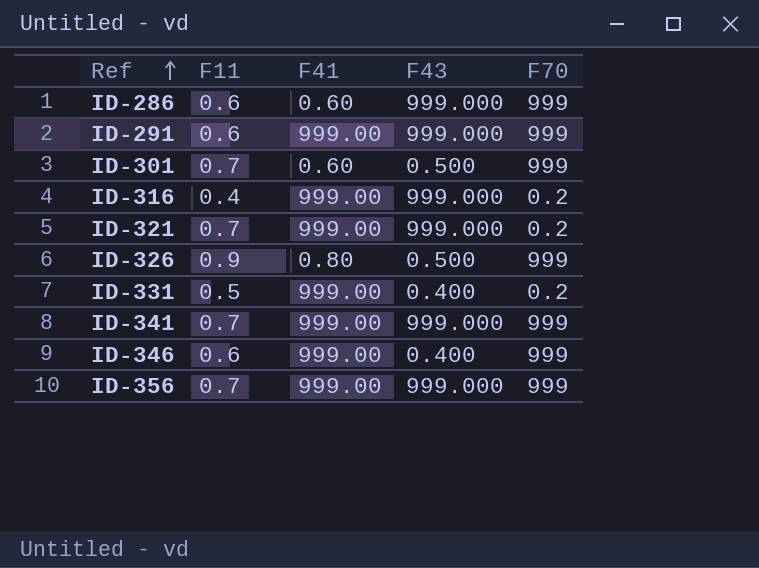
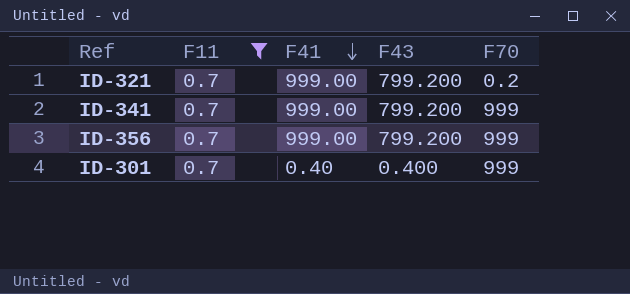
filter: none -> F11 = 0.7
row order: Ref ascending -> F41 descending
ID-321 | F43: 999.000 -> 799.200
ID-341 | F43: 999.000 -> 799.200
ID-356 | F43: 999.000 -> 799.200
ID-301 | F41: 0.60 -> 0.40
ID-301 | F43: 0.500 -> 0.400

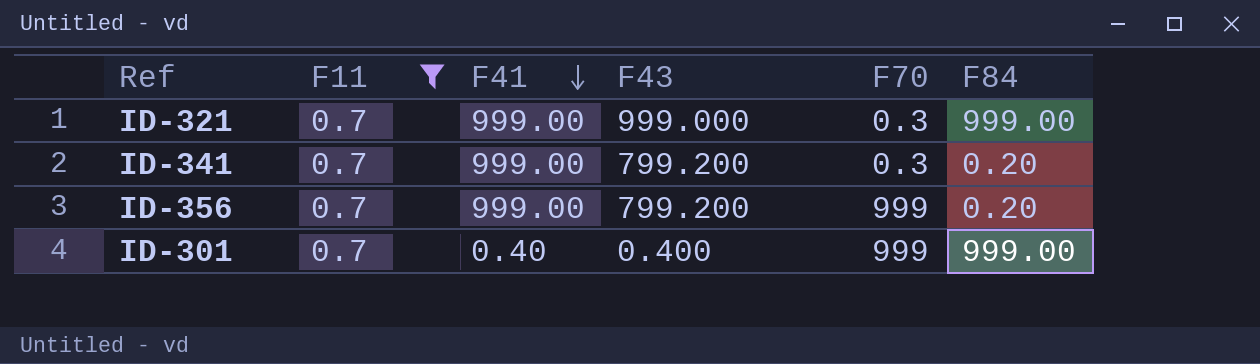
column F84 | position: none -> 6
ID-321 | F43: 799.200 -> 999.000
ID-321 | F70: 0.2 -> 0.3
ID-341 | F70: 999 -> 0.3

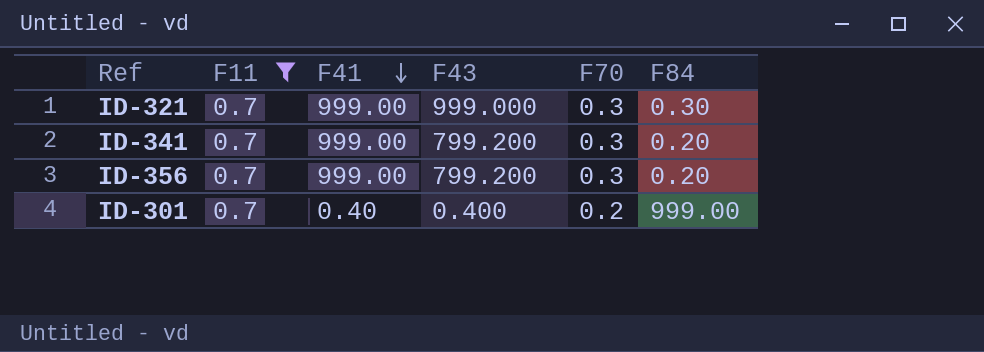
ID-321 | F84: 999.00 -> 0.30
ID-356 | F70: 999 -> 0.3
ID-301 | F70: 999 -> 0.2

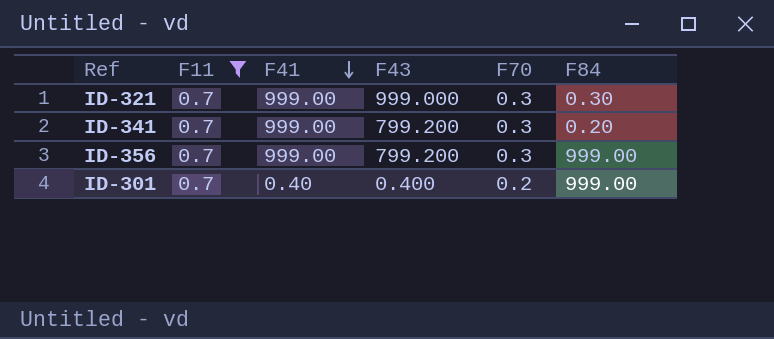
ID-356 | F84: 0.20 -> 999.00

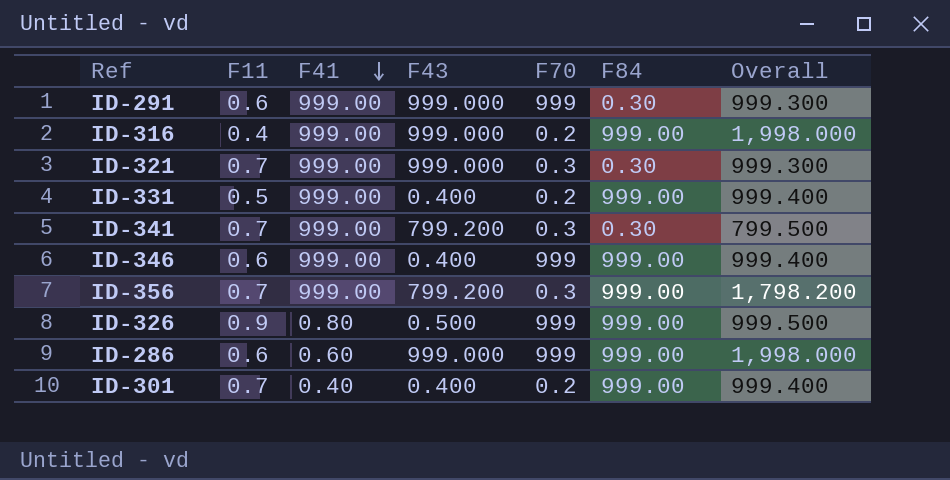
filter: F11 = 0.7 -> none
column Overall | formula: none -> [F43] + [F84]
ID-341 | F84: 0.20 -> 0.30

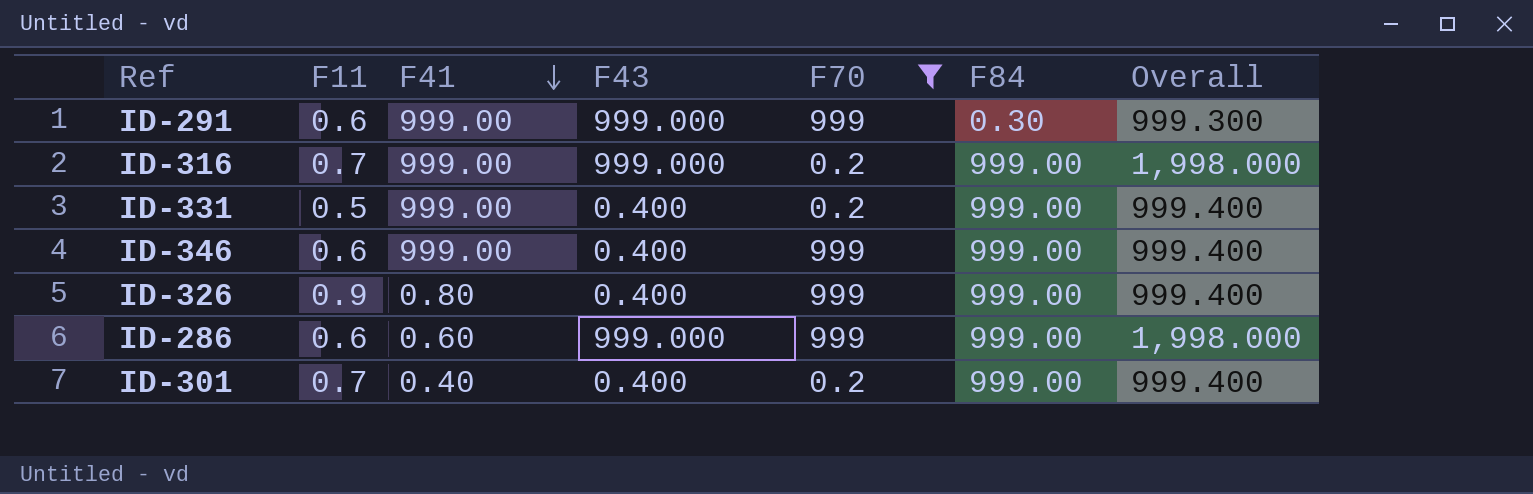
filter: none -> F70 != 0.3
ID-316 | F11: 0.4 -> 0.7
ID-326 | F43: 0.500 -> 0.400
ID-326 | Overall: 999.500 -> 999.400

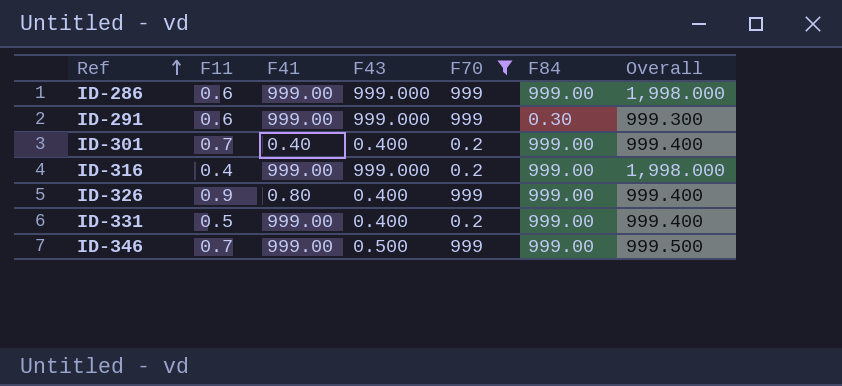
row order: F41 descending -> Ref ascending
ID-286 | F41: 0.60 -> 999.00
ID-316 | F11: 0.7 -> 0.4
ID-346 | F11: 0.6 -> 0.7
ID-346 | F43: 0.400 -> 0.500
ID-346 | Overall: 999.400 -> 999.500

